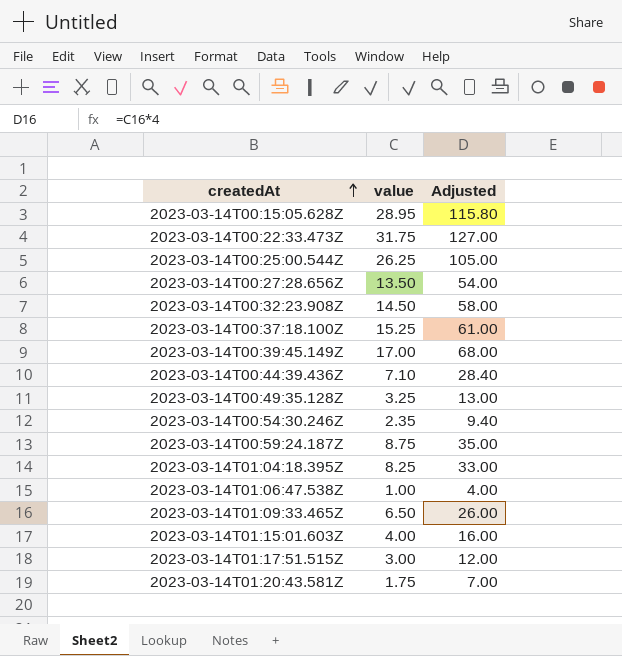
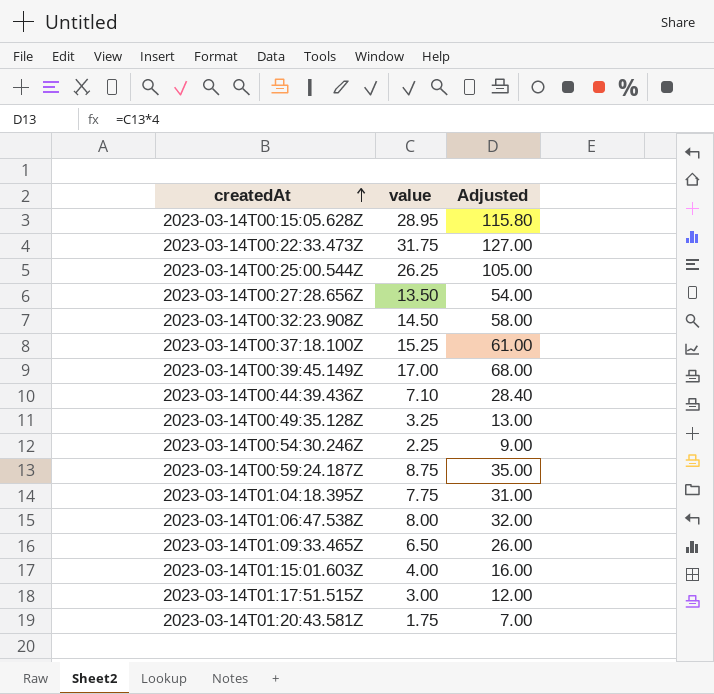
2023-03-14T00:54:30.246Z | value: 2.35 -> 2.25
2023-03-14T00:54:30.246Z | Adjusted: 9.40 -> 9.00
2023-03-14T01:04:18.395Z | value: 8.25 -> 7.75
2023-03-14T01:04:18.395Z | Adjusted: 33.00 -> 31.00
2023-03-14T01:06:47.538Z | value: 1.00 -> 8.00
2023-03-14T01:06:47.538Z | Adjusted: 4.00 -> 32.00

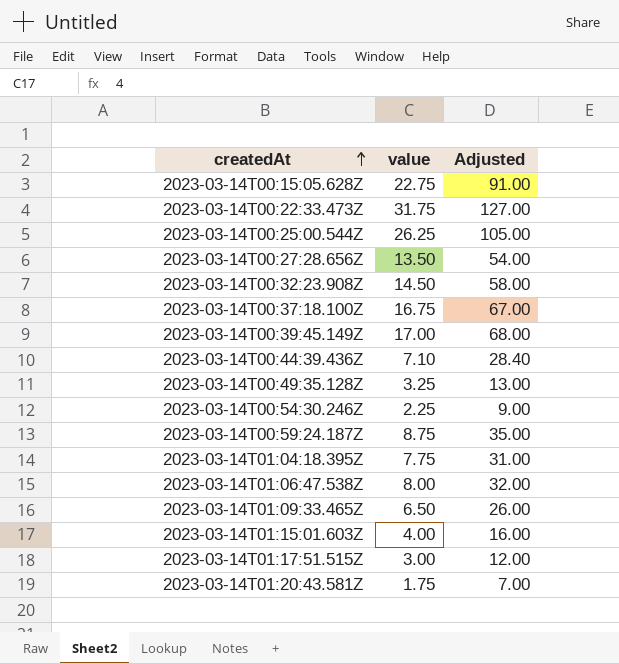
2023-03-14T00:15:05.628Z | value: 28.95 -> 22.75
2023-03-14T00:15:05.628Z | Adjusted: 115.80 -> 91.00
2023-03-14T00:37:18.100Z | value: 15.25 -> 16.75
2023-03-14T00:37:18.100Z | Adjusted: 61.00 -> 67.00

